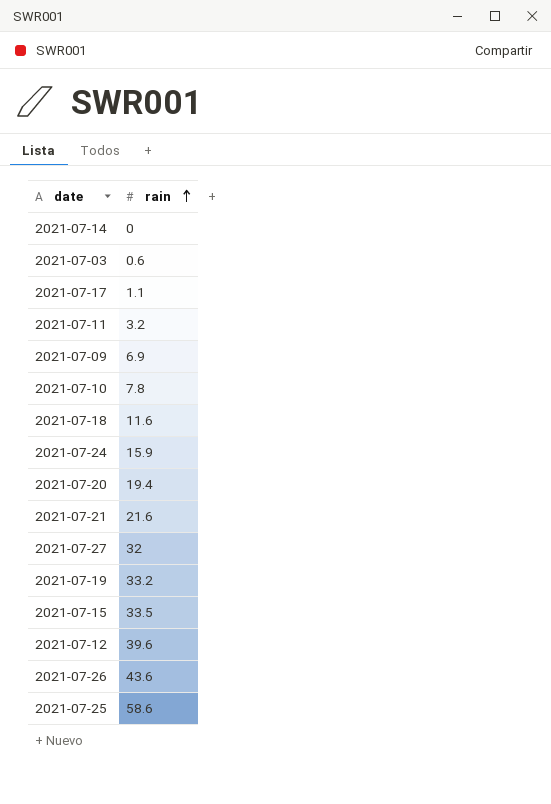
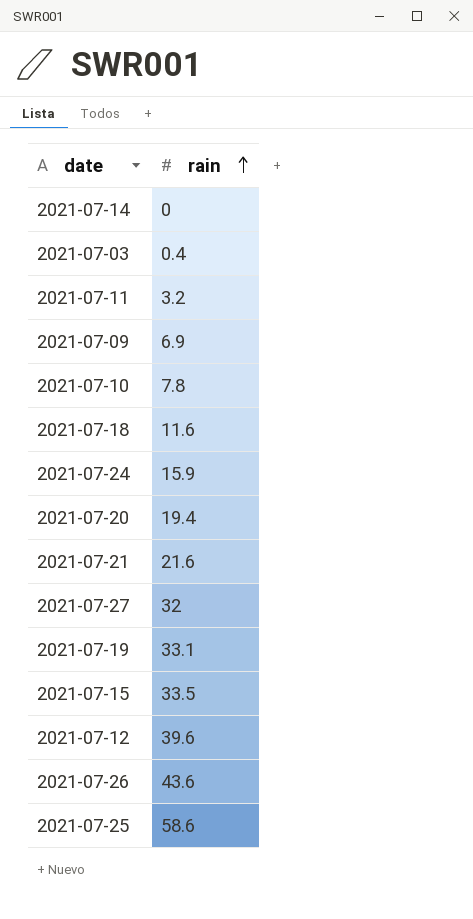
row 2021-07-17: 1.1 -> none
2021-07-03 | rain: 0.6 -> 0.4
2021-07-19 | rain: 33.2 -> 33.1

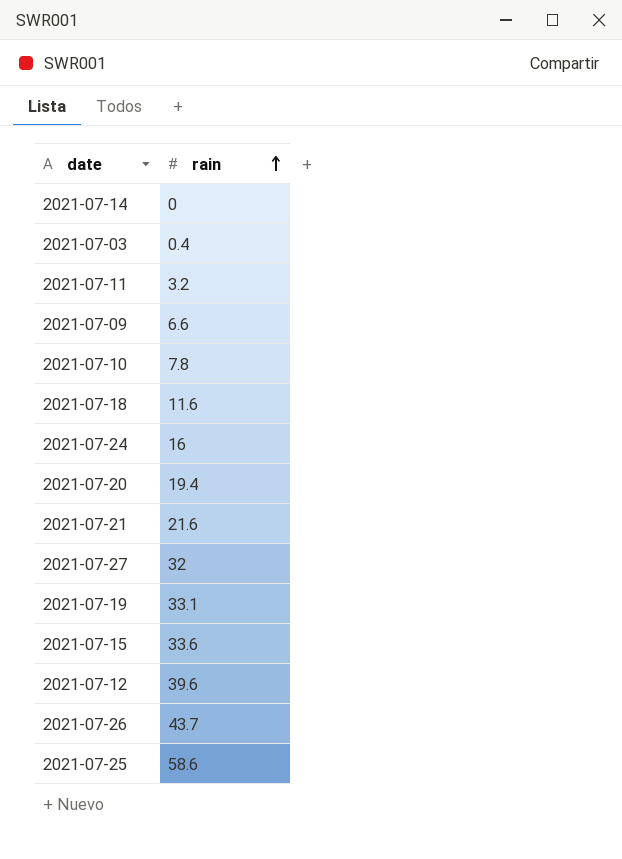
2021-07-09 | rain: 6.9 -> 6.6
2021-07-24 | rain: 15.9 -> 16
2021-07-15 | rain: 33.5 -> 33.6
2021-07-26 | rain: 43.6 -> 43.7

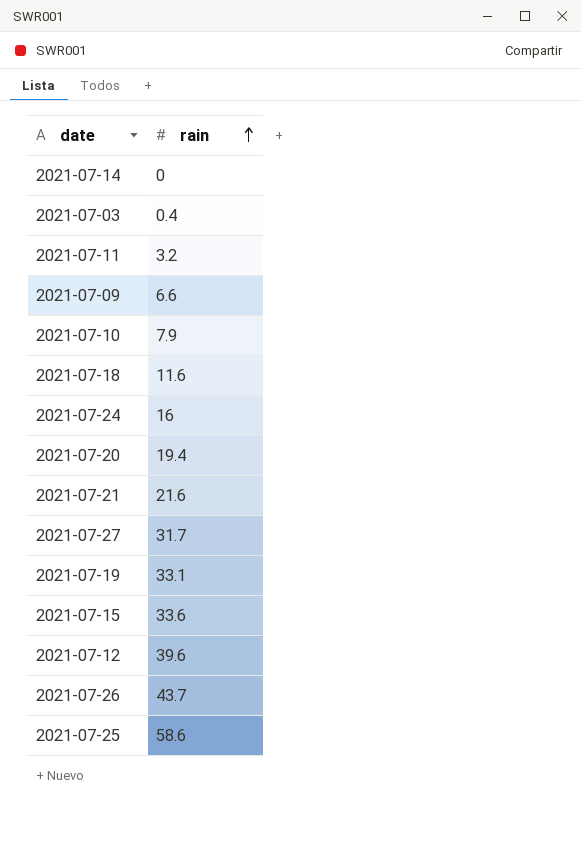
2021-07-10 | rain: 7.8 -> 7.9
2021-07-27 | rain: 32 -> 31.7

